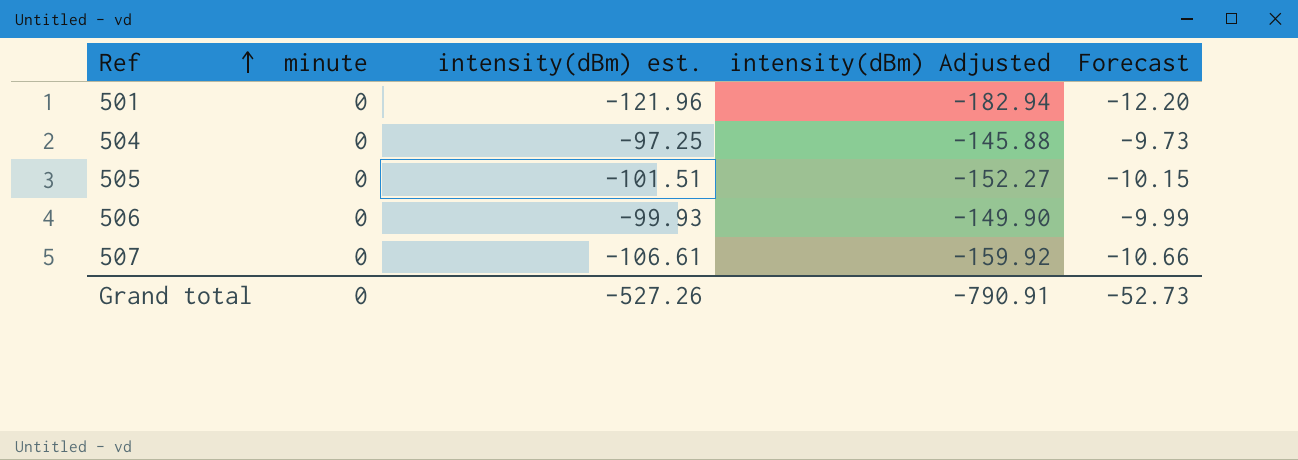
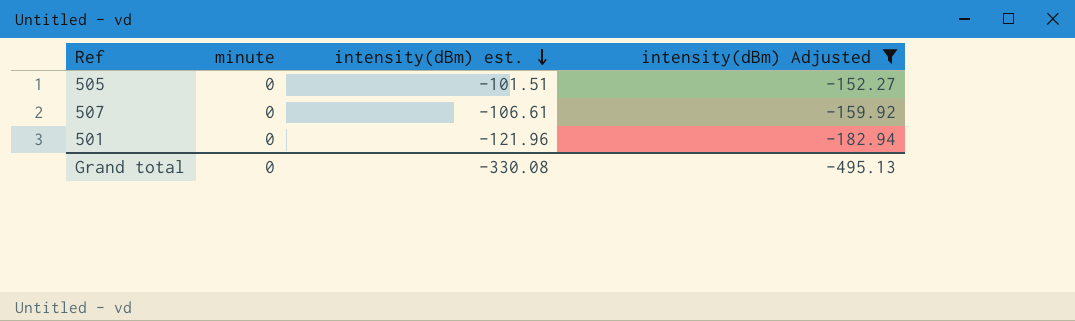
filter: none -> intensity(dBm) Adjusted <= -152.27
row order: Ref ascending -> intensity(dBm) est. descending
column Forecast | formula: [intensity(dBm) est.] * 0.1 -> none
Grand total | intensity(dBm) est.: -527.26 -> -330.08
Grand total | intensity(dBm) Adjusted: -790.91 -> -495.13

